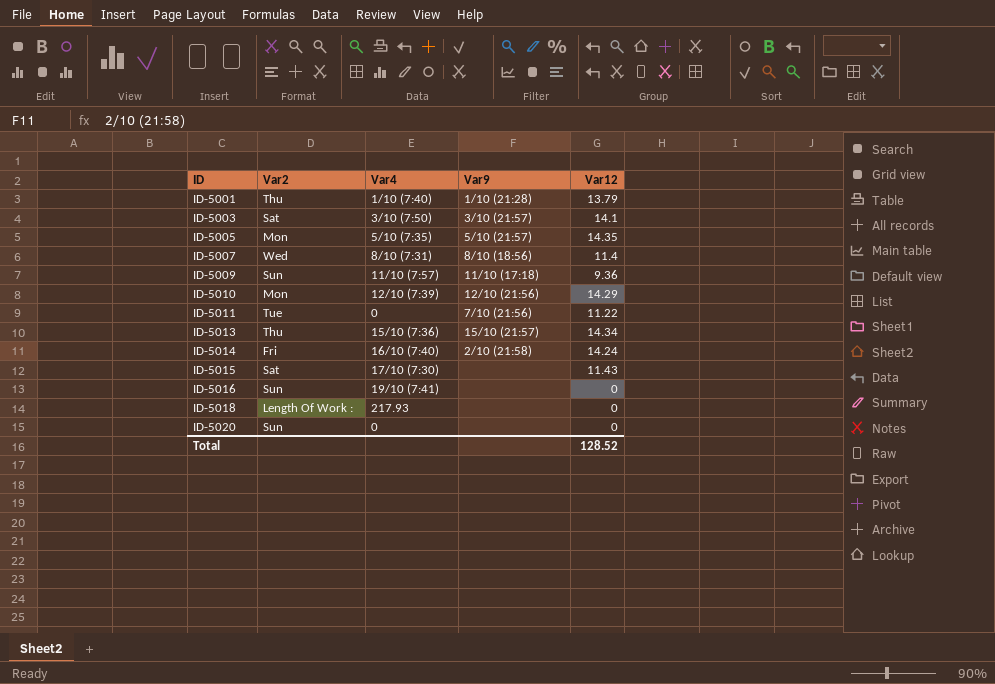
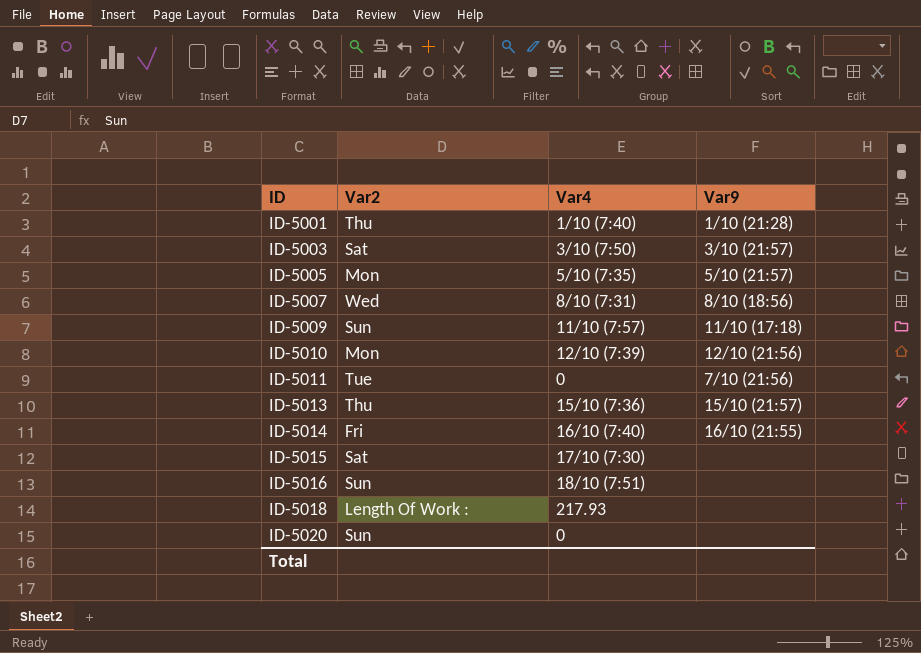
column Var12 | position: 5 -> none
ID-5014 | Var9: 2/10 (21:58) -> 16/10 (21:55)
ID-5016 | Var4: 19/10 (7:41) -> 18/10 (7:51)

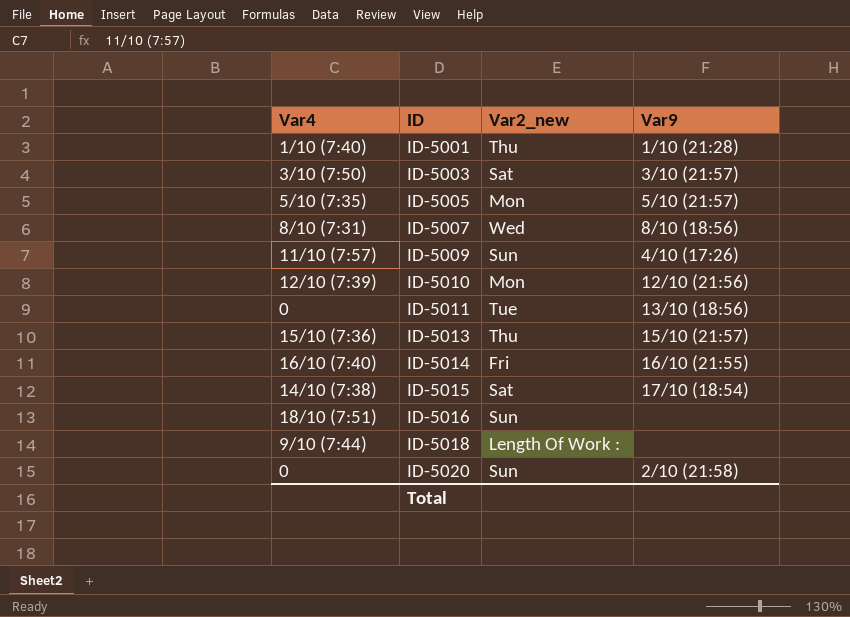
column Var4 | position: 3 -> 1
column name: Var2 -> Var2_new
ID-5009 | Var9: 11/10 (17:18) -> 4/10 (17:26)
ID-5011 | Var9: 7/10 (21:56) -> 13/10 (18:56)
ID-5015 | Var4: 17/10 (7:30) -> 14/10 (7:38)
ID-5015 | Var9: none -> 17/10 (18:54)
ID-5018 | Var4: 217.93 -> 9/10 (7:44)
ID-5020 | Var9: none -> 2/10 (21:58)

